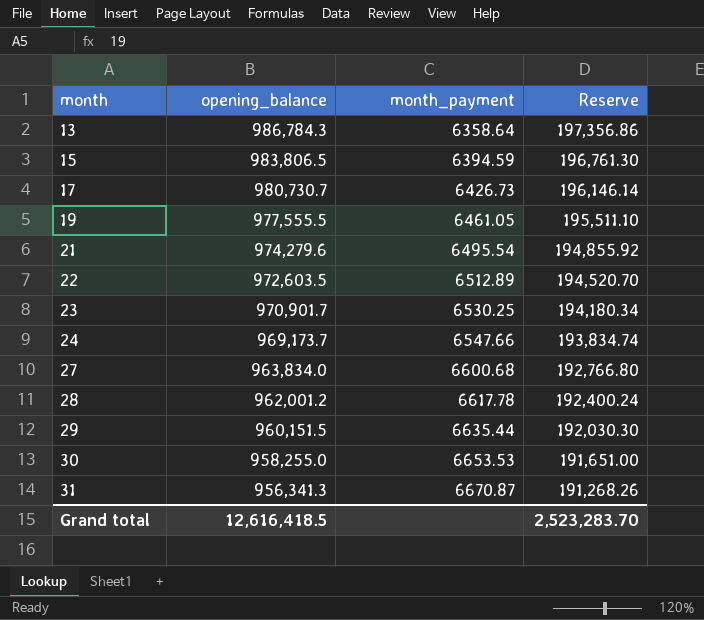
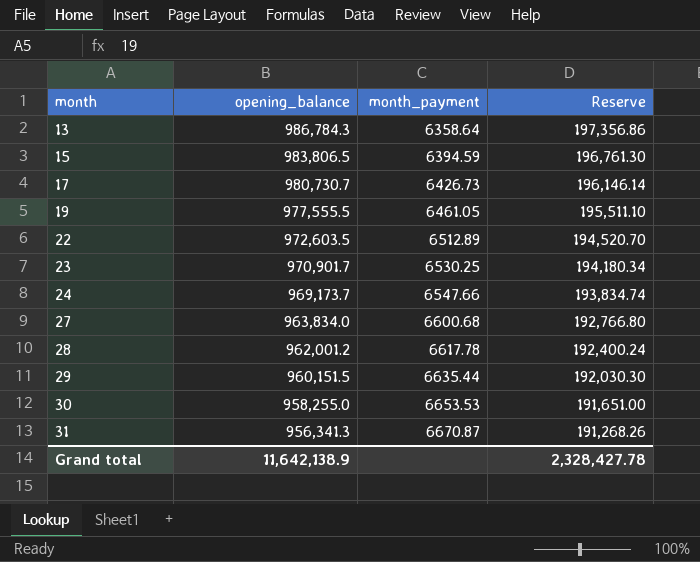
row 21: 974,279.6 | 6495.54 | 194,855.92 -> none
Grand total | opening_balance: 12,616,418.5 -> 11,642,138.9
Grand total | Reserve: 2,523,283.70 -> 2,328,427.78

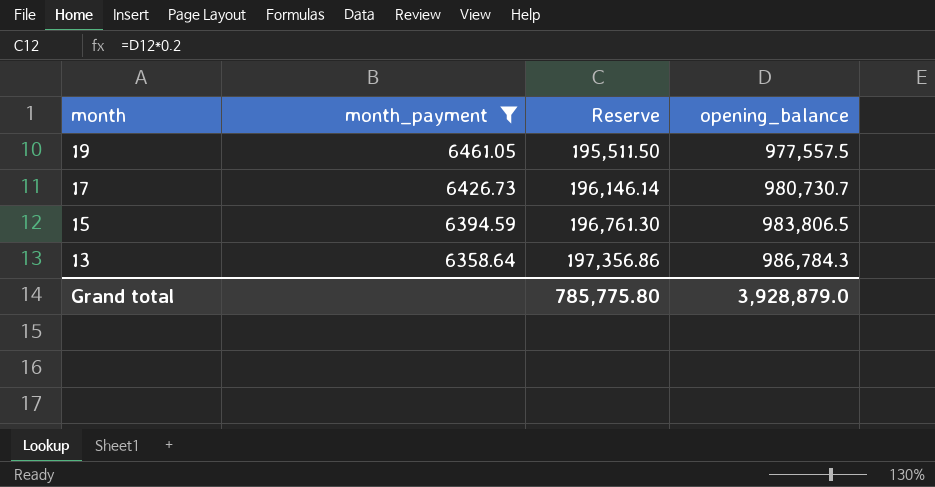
filter: none -> month_payment <= 6461.05
row order: month ascending -> month descending
column opening_balance | position: 2 -> 4
19 | Reserve: 195,511.10 -> 195,511.50
19 | opening_balance: 977,555.5 -> 977,557.5
Grand total | Reserve: 2,328,427.78 -> 785,775.80
Grand total | opening_balance: 11,642,138.9 -> 3,928,879.0

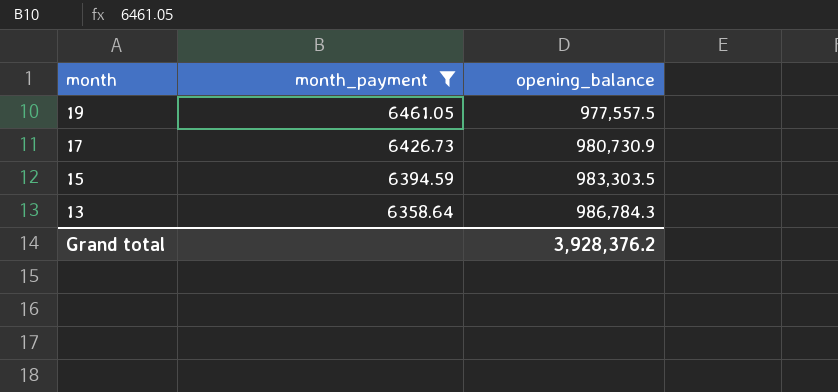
column Reserve | formula: [opening_balance] * 0.2 -> none
17 | opening_balance: 980,730.7 -> 980,730.9
15 | opening_balance: 983,806.5 -> 983,303.5
Grand total | opening_balance: 3,928,879.0 -> 3,928,376.2

